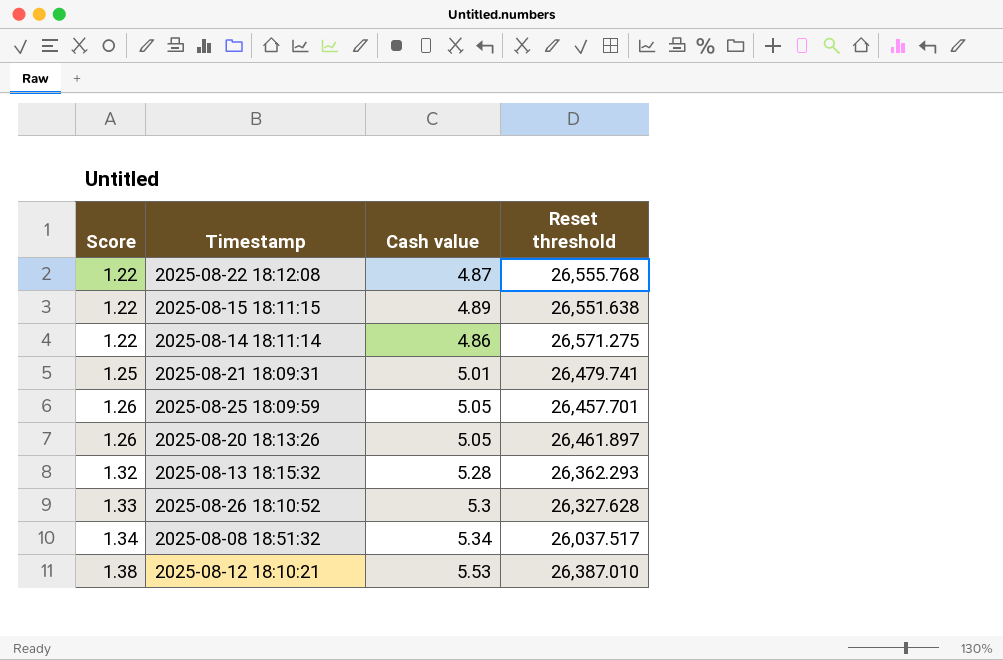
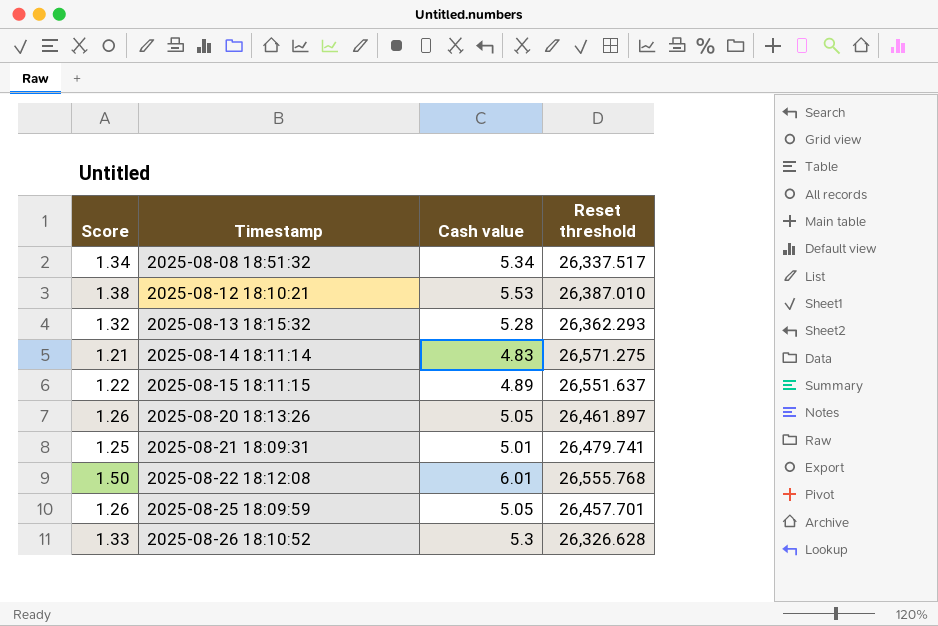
row order: Score ascending -> Timestamp ascending
2025-08-08 18:51:32 | Reset threshold: 26,037.517 -> 26,337.517
2025-08-14 18:11:14 | Score: 1.22 -> 1.21
2025-08-14 18:11:14 | Cash value: 4.86 -> 4.83
2025-08-15 18:11:15 | Reset threshold: 26,551.638 -> 26,551.637
2025-08-22 18:12:08 | Score: 1.22 -> 1.50
2025-08-22 18:12:08 | Cash value: 4.87 -> 6.01
2025-08-26 18:10:52 | Reset threshold: 26,327.628 -> 26,326.628

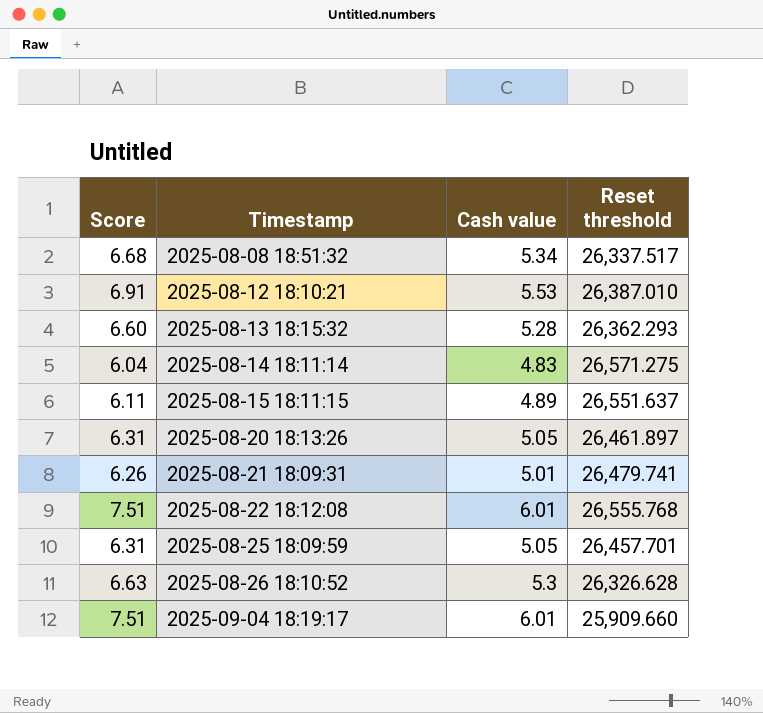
column Score | formula: [Cash value] * 0.25 -> [Cash value] * 1.25
row 2025-09-04 18:19:17: none -> 7.51 | 6.01 | 25,909.660

